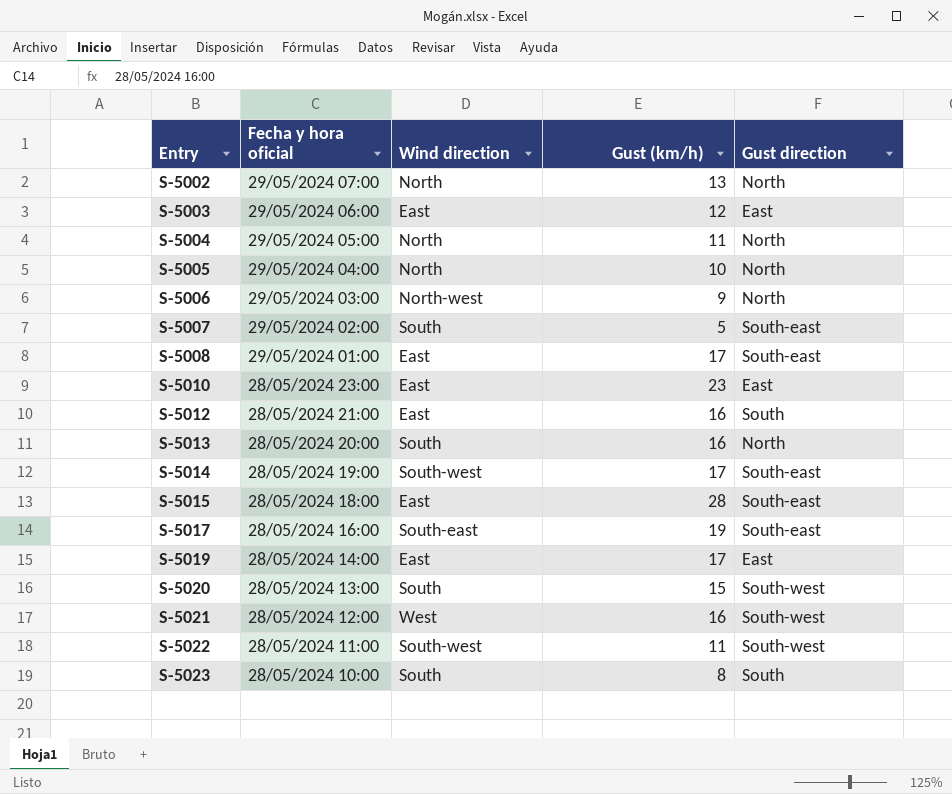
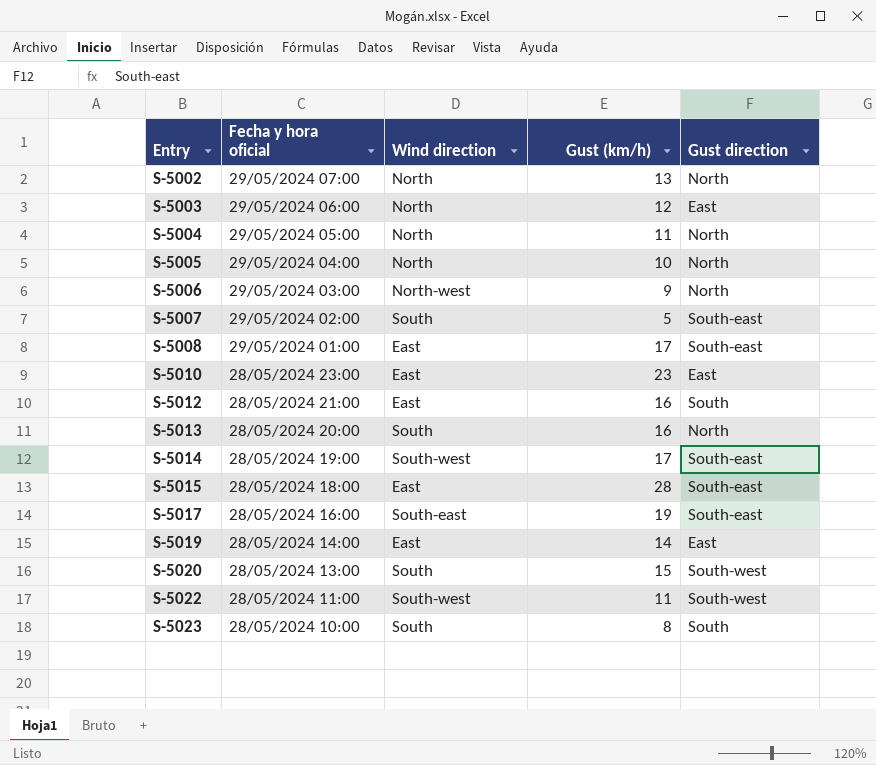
row S-5021: 28/05/2024 12:00 | West | 16 | South-west -> none
S-5003 | Wind direction: East -> North
S-5019 | Gust (km/h): 17 -> 14

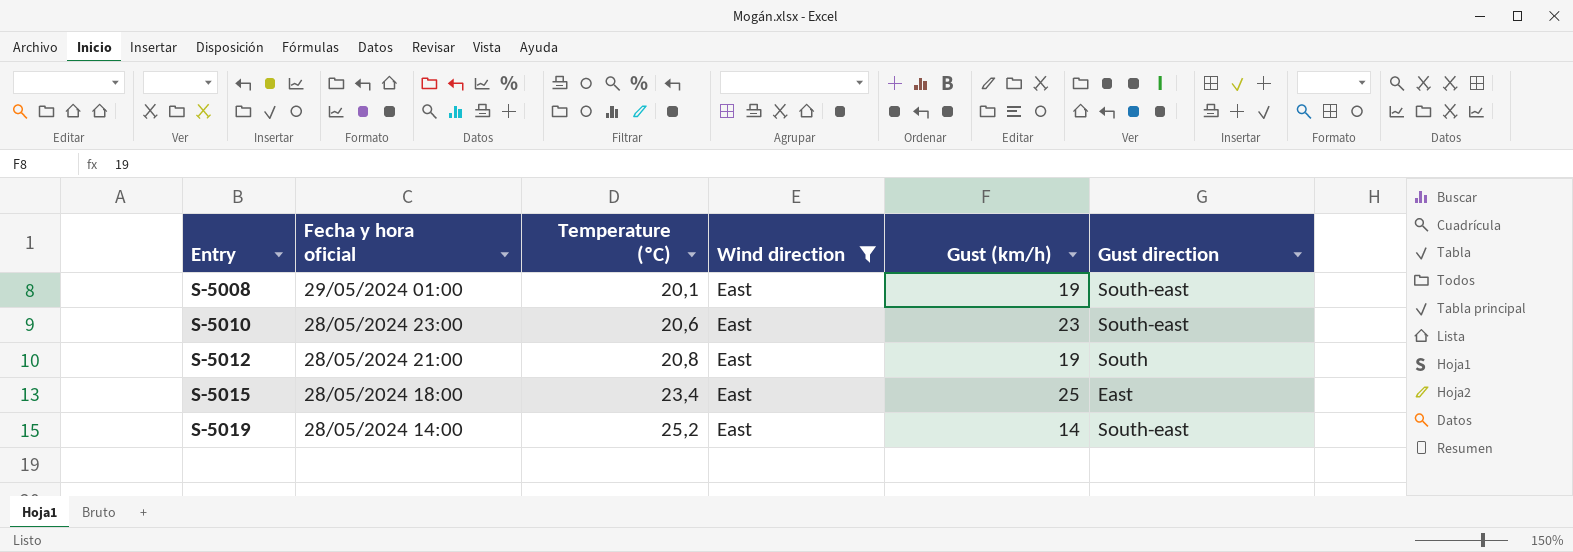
filter: none -> Wind direction = East
column Temperature (ºC) | position: none -> 3
S-5008 | Gust (km/h): 17 -> 19
S-5010 | Gust direction: East -> South-east
S-5012 | Gust (km/h): 16 -> 19
S-5015 | Gust (km/h): 28 -> 25
S-5015 | Gust direction: South-east -> East
S-5019 | Gust direction: East -> South-east

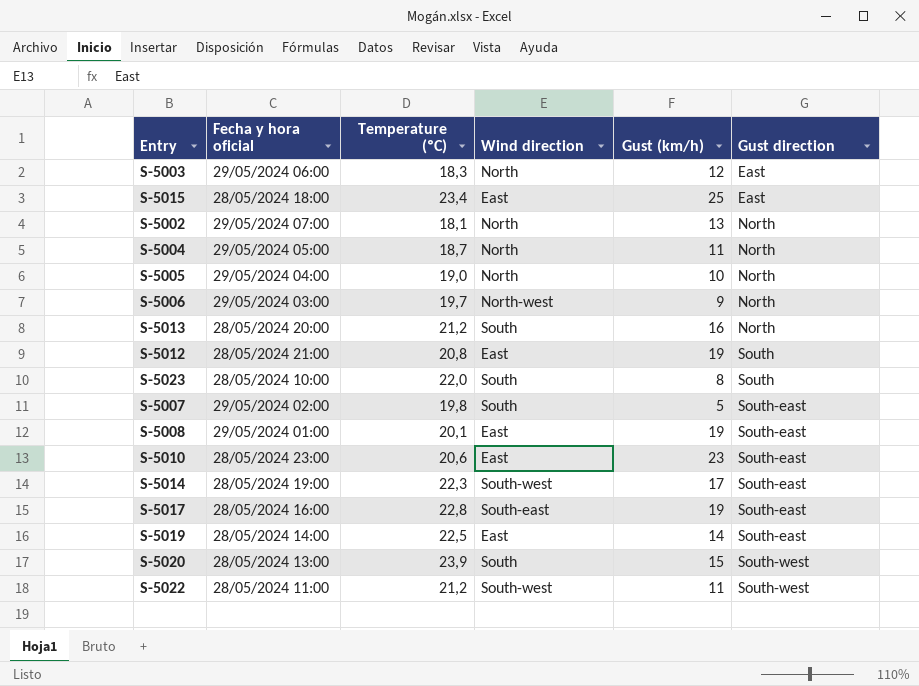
filter: Wind direction = East -> none
row order: Entry ascending -> Gust direction ascending
S-5019 | Temperature (ºC): 25,2 -> 22,5

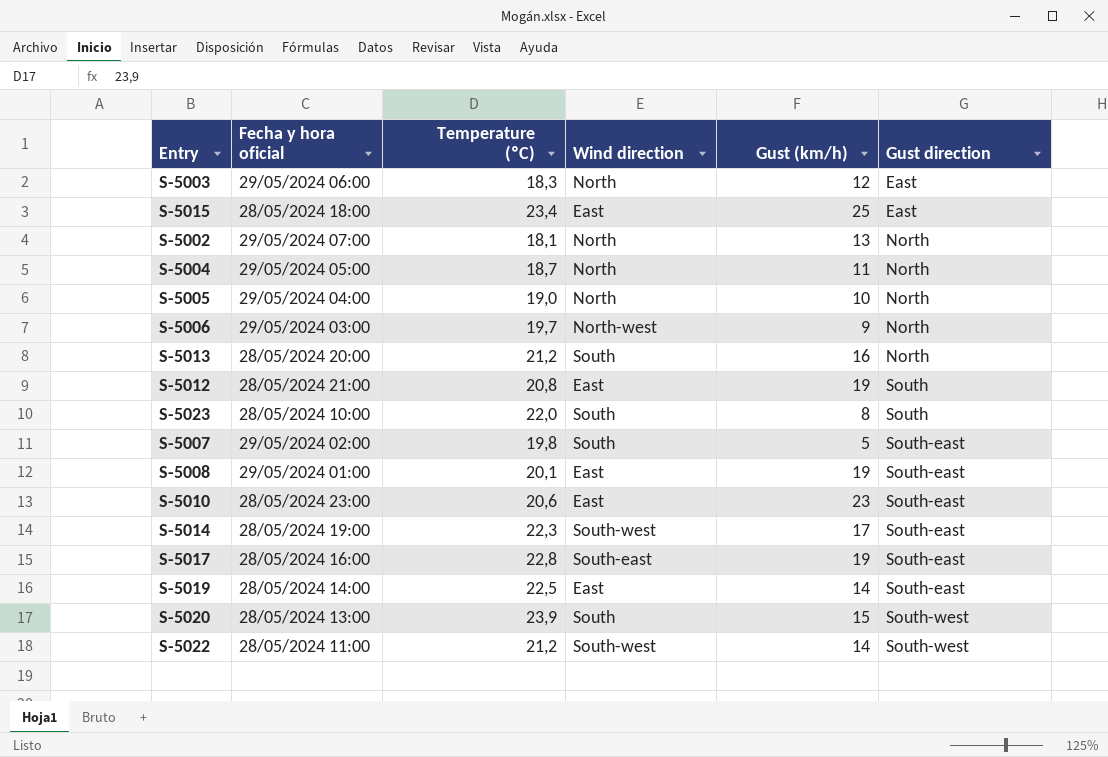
S-5022 | Gust (km/h): 11 -> 14

